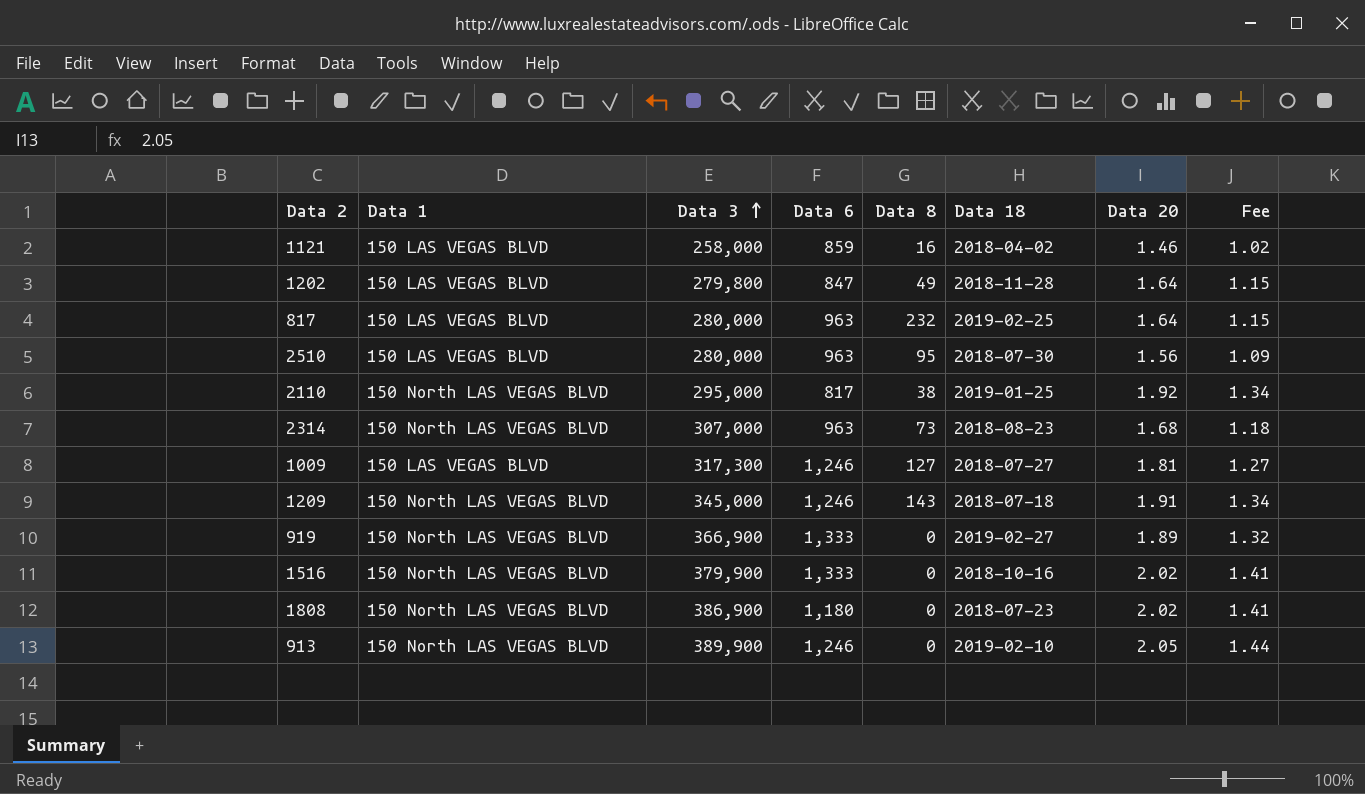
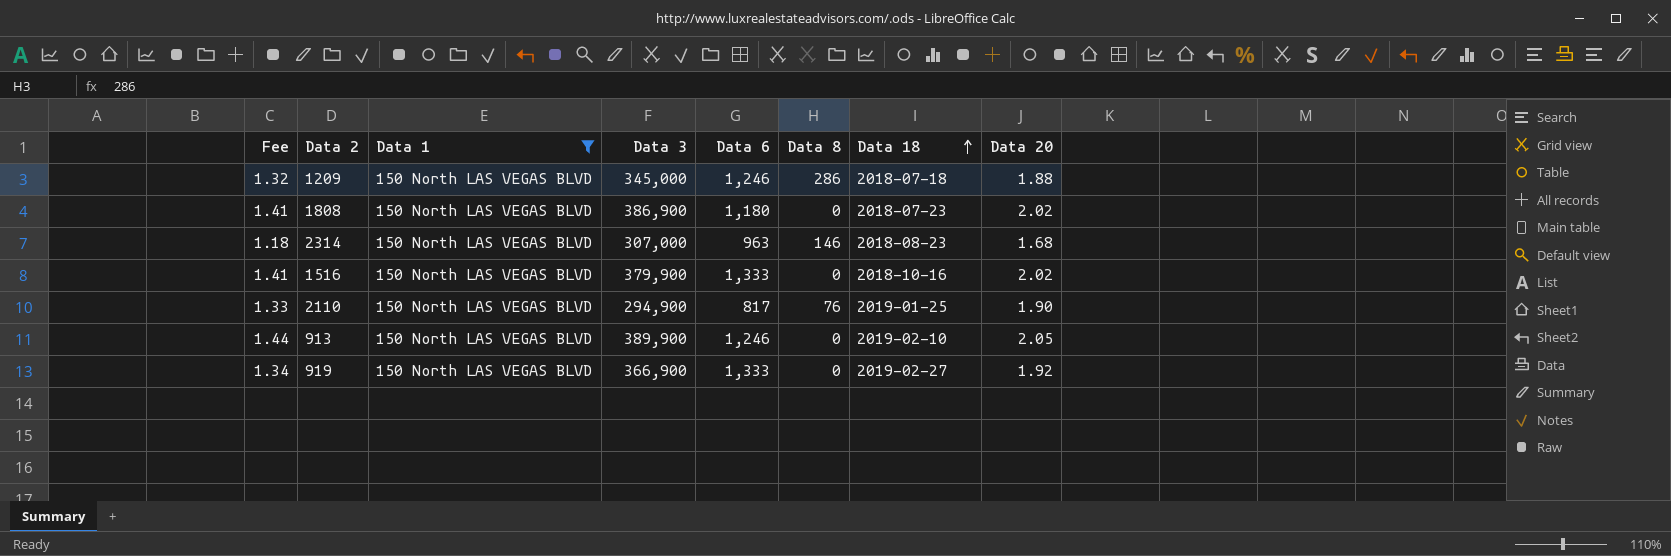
filter: none -> Data 1 = 150 North LAS VEGAS BLVD
row order: Data 3 ascending -> Data 18 ascending
column Fee | position: 8 -> 1
1209 | Fee: 1.34 -> 1.32
1209 | Data 8: 143 -> 286
1209 | Data 20: 1.91 -> 1.88
2314 | Data 8: 73 -> 146
2110 | Fee: 1.34 -> 1.33
2110 | Data 3: 295,000 -> 294,900
2110 | Data 8: 38 -> 76
2110 | Data 20: 1.92 -> 1.90
919 | Fee: 1.32 -> 1.34
919 | Data 20: 1.89 -> 1.92

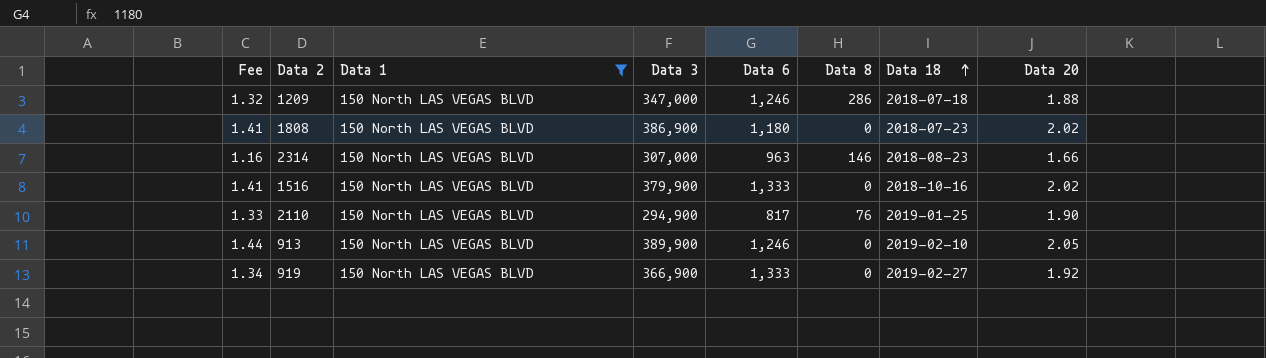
1209 | Data 3: 345,000 -> 347,000
2314 | Fee: 1.18 -> 1.16
2314 | Data 20: 1.68 -> 1.66

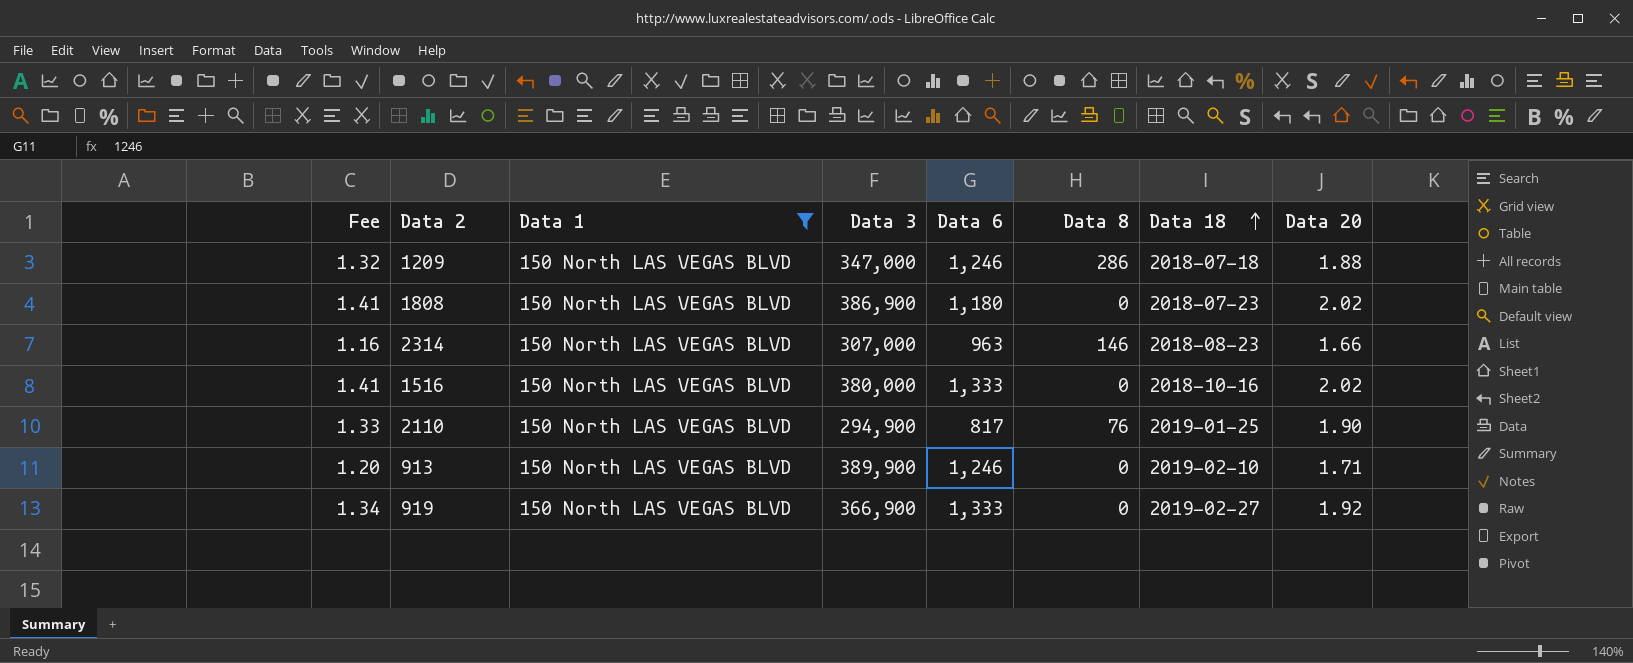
1516 | Data 3: 379,900 -> 380,000
913 | Fee: 1.44 -> 1.20
913 | Data 20: 2.05 -> 1.71

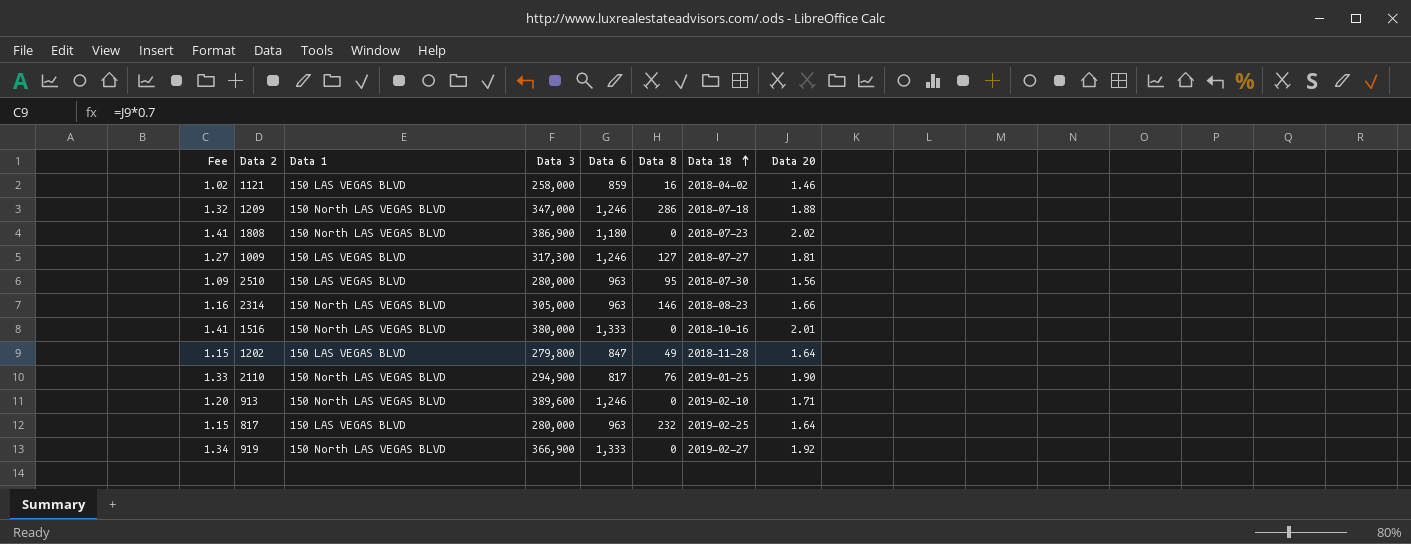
filter: Data 1 = 150 North LAS VEGAS BLVD -> none
2314 | Data 3: 307,000 -> 305,000
1516 | Data 20: 2.02 -> 2.01
913 | Data 3: 389,900 -> 389,600

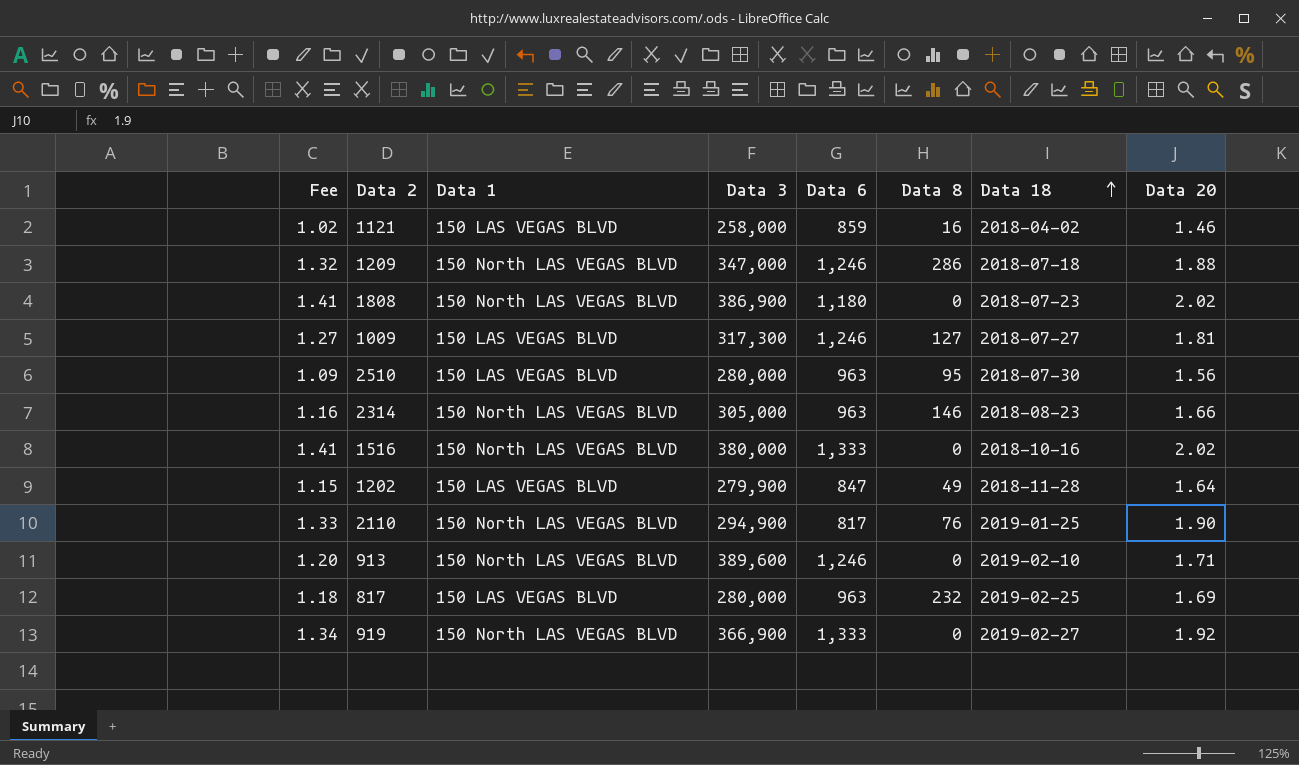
1516 | Data 20: 2.01 -> 2.02
1202 | Data 3: 279,800 -> 279,900
817 | Fee: 1.15 -> 1.18
817 | Data 20: 1.64 -> 1.69

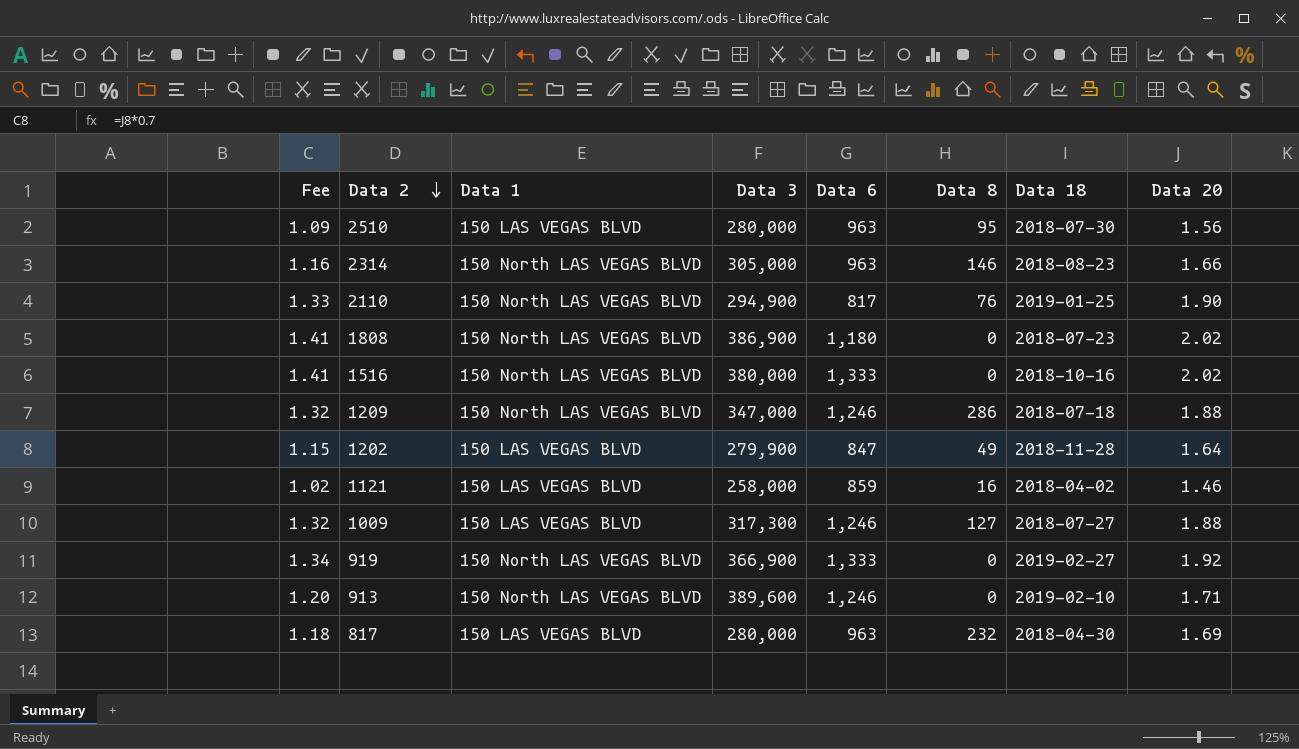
row order: Data 18 ascending -> Data 2 descending
1009 | Fee: 1.27 -> 1.32
1009 | Data 20: 1.81 -> 1.88
817 | Data 18: 2019-02-25 -> 2018-04-30

